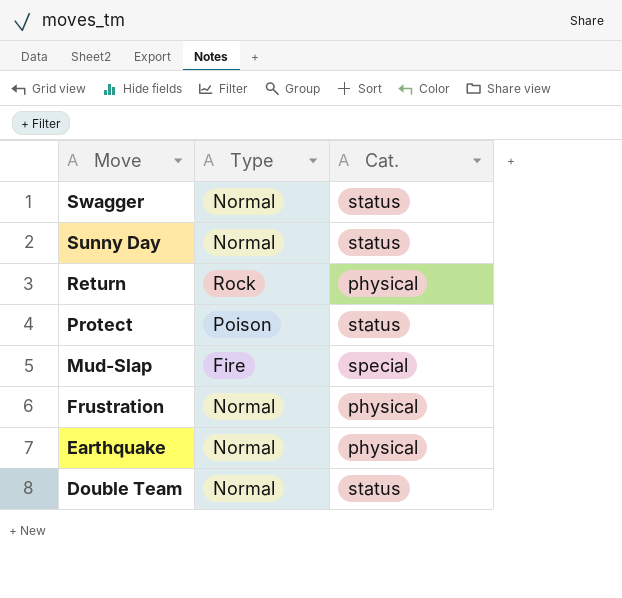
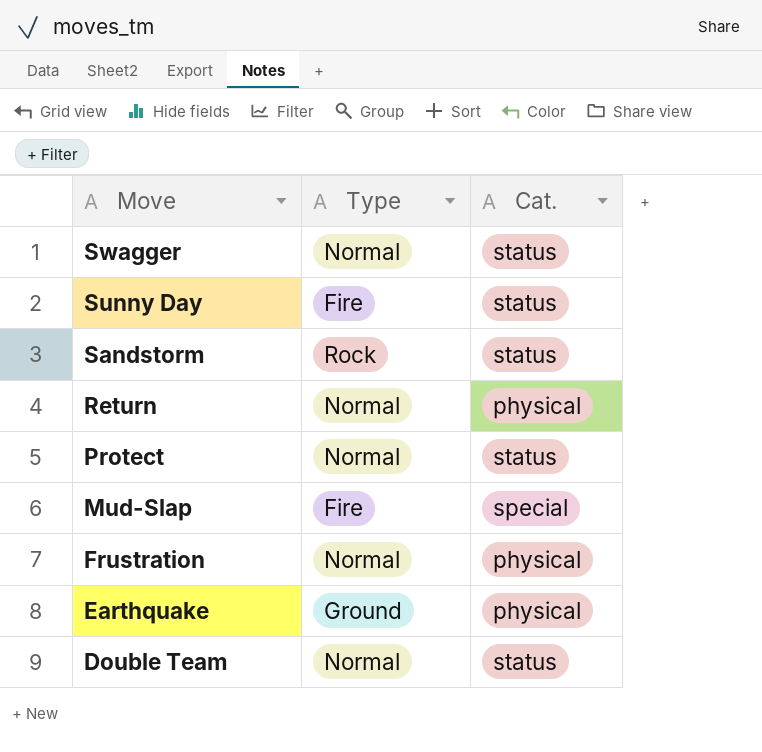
Sunny Day | Type: Normal -> Fire
row Sandstorm: none -> Rock | status
Return | Type: Rock -> Normal
Protect | Type: Poison -> Normal
Earthquake | Type: Normal -> Ground

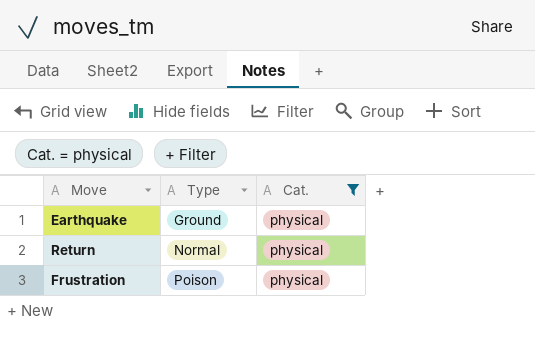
filter: none -> Cat. = physical
row order: Move descending -> Type ascending
Frustration | Type: Normal -> Poison

